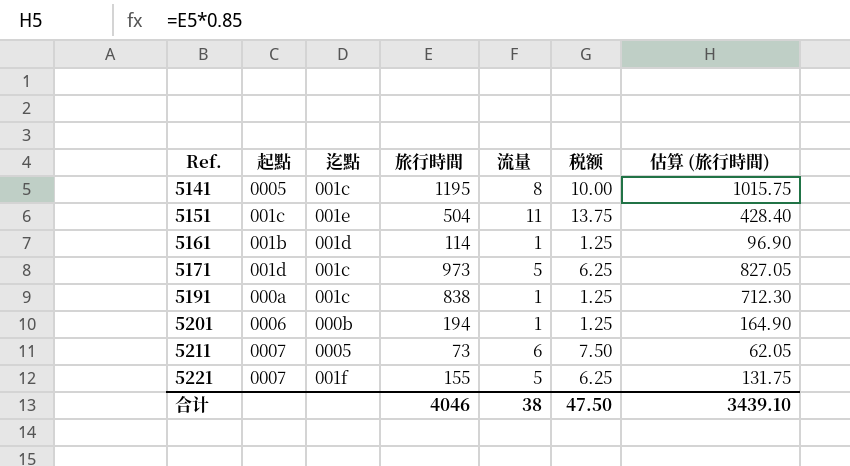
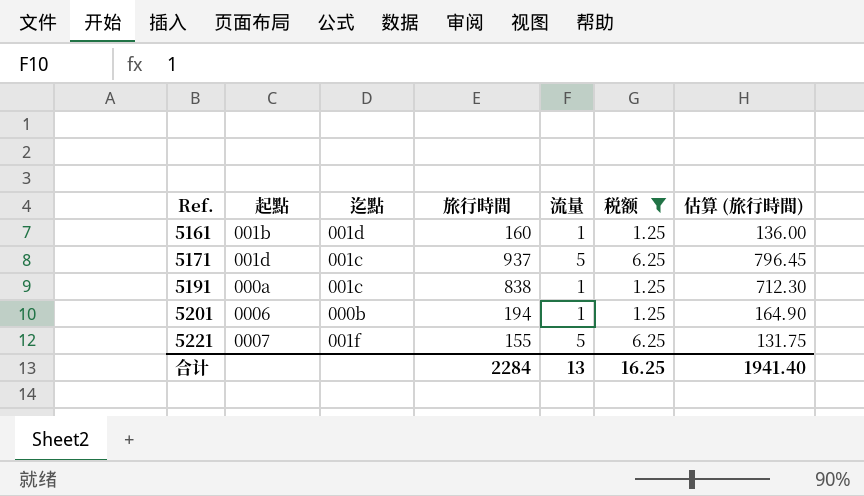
filter: none -> 税额 <= 6.25
5161 | 旅行時間: 114 -> 160
5161 | 估算 (旅行時間): 96.90 -> 136.00
5171 | 旅行時間: 973 -> 937
5171 | 估算 (旅行時間): 827.05 -> 796.45
合计 | 旅行時間: 4046 -> 2284
合计 | 流量: 38 -> 13
合计 | 税额: 47.50 -> 16.25
合计 | 估算 (旅行時間): 3439.10 -> 1941.40

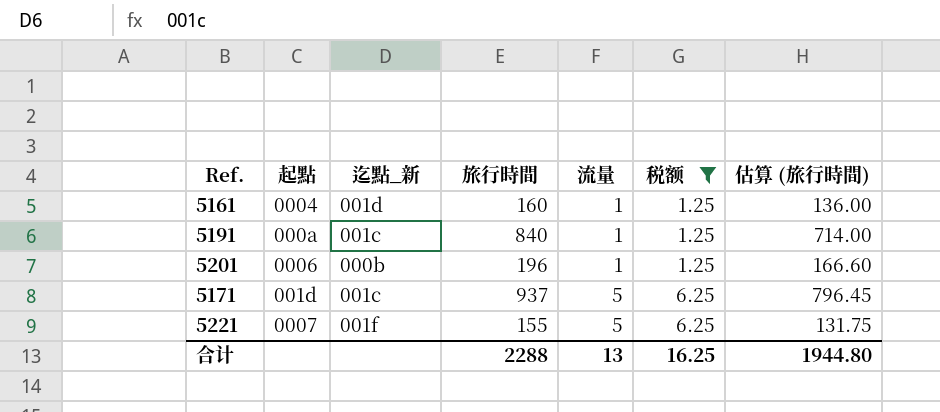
row order: Ref. ascending -> 流量 ascending
column name: 迄點 -> 迄點_新
5161 | 起點: 001b -> 0004
5191 | 旅行時間: 838 -> 840
5191 | 估算 (旅行時間): 712.30 -> 714.00
5201 | 旅行時間: 194 -> 196
5201 | 估算 (旅行時間): 164.90 -> 166.60
合计 | 旅行時間: 2284 -> 2288
合计 | 估算 (旅行時間): 1941.40 -> 1944.80

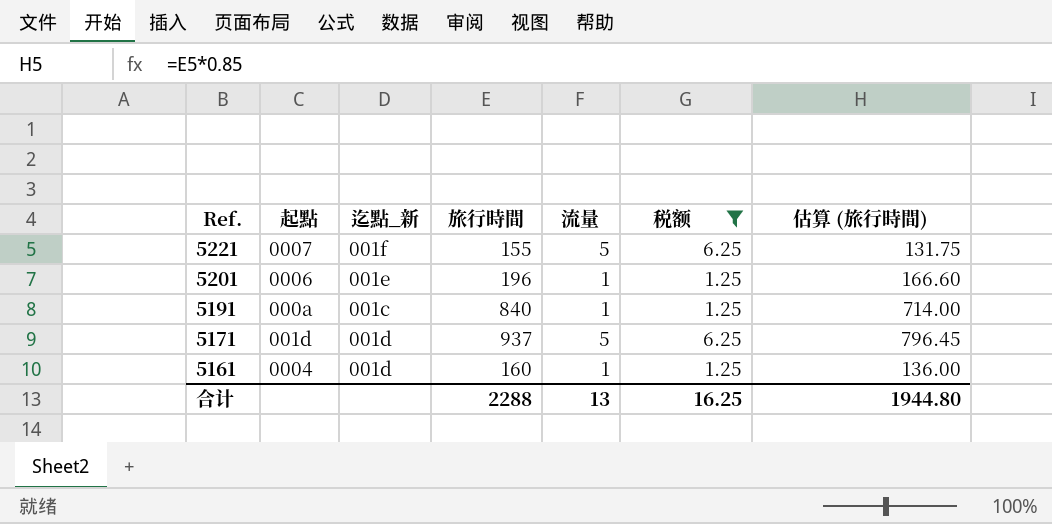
row order: 流量 ascending -> Ref. descending
5201 | 迄點_新: 000b -> 001e
5171 | 迄點_新: 001c -> 001d

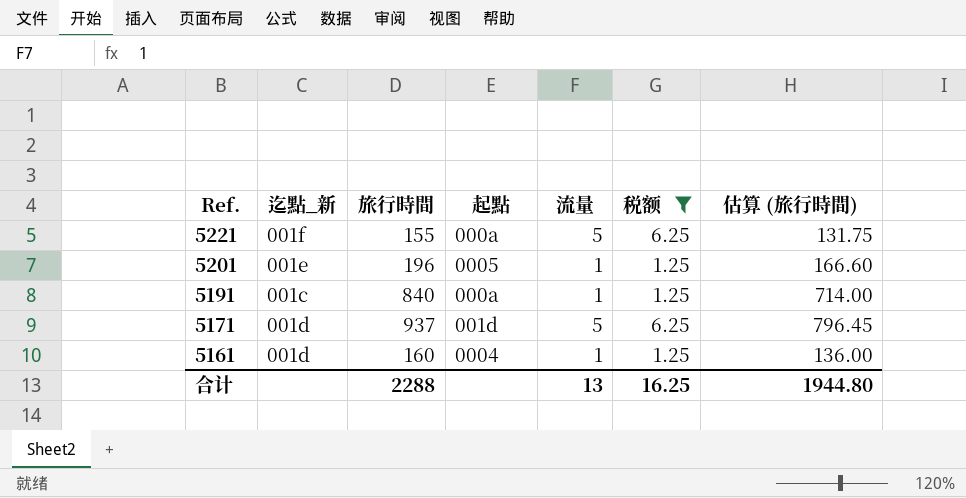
column 起點 | position: 2 -> 4
5221 | 起點: 0007 -> 000a
5201 | 起點: 0006 -> 0005

